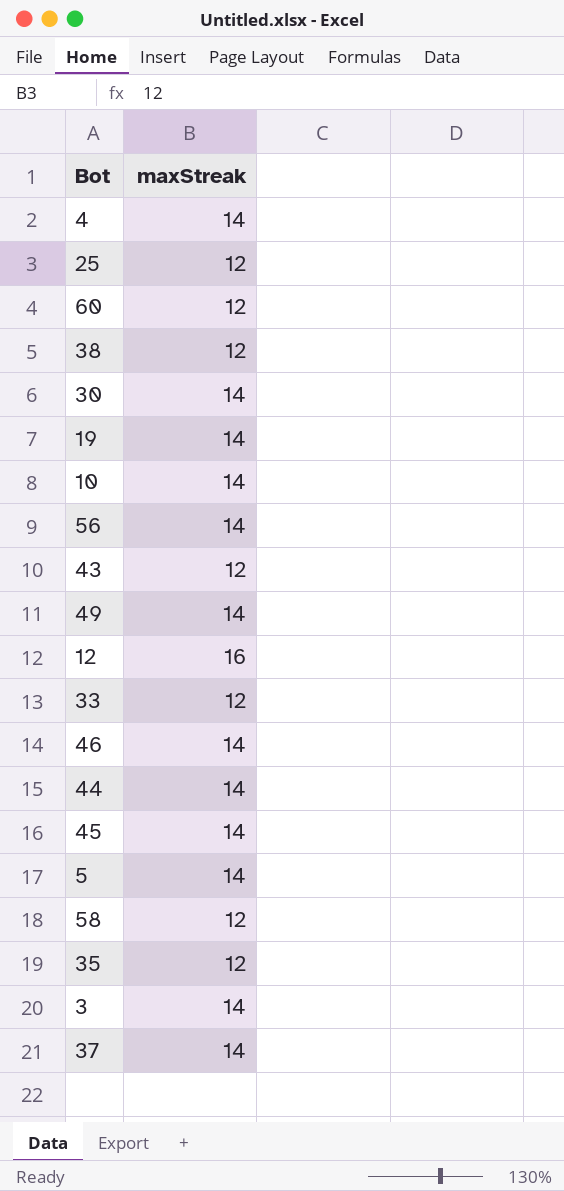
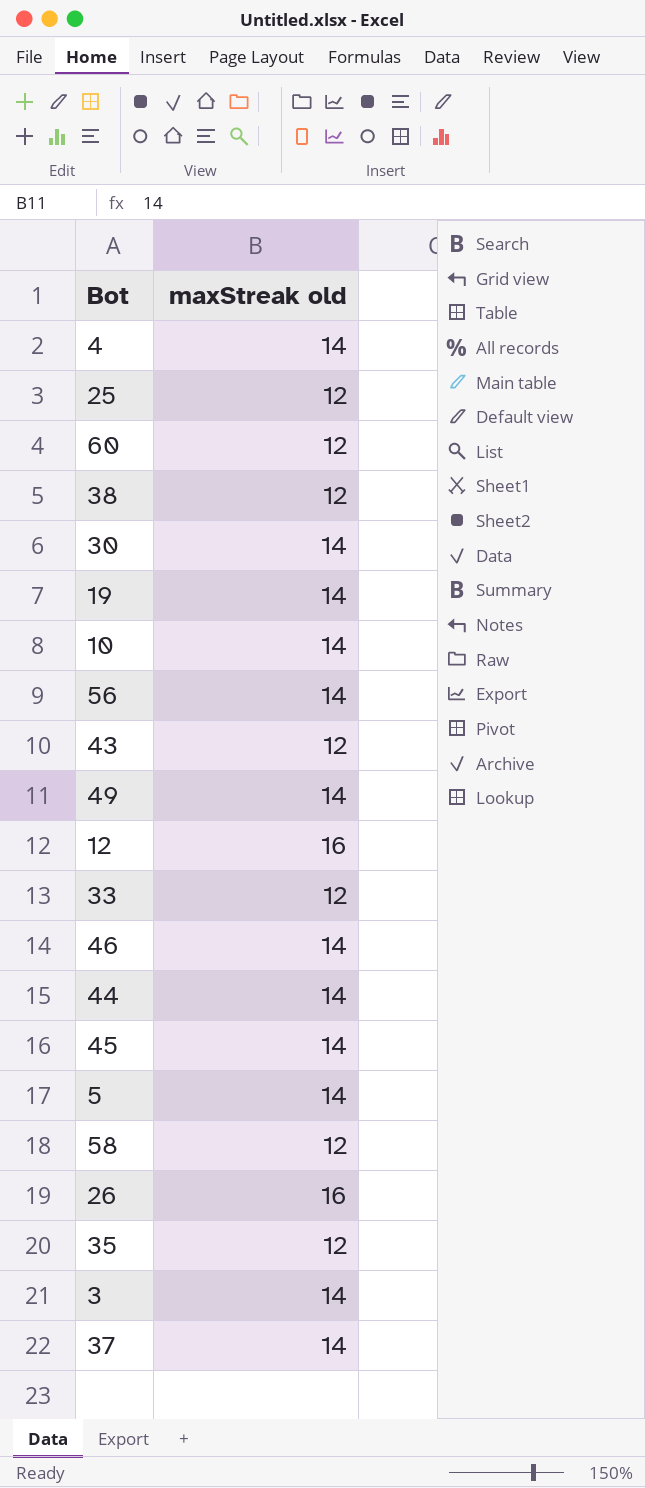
column name: maxStreak -> maxStreak old
row 26: none -> 16

